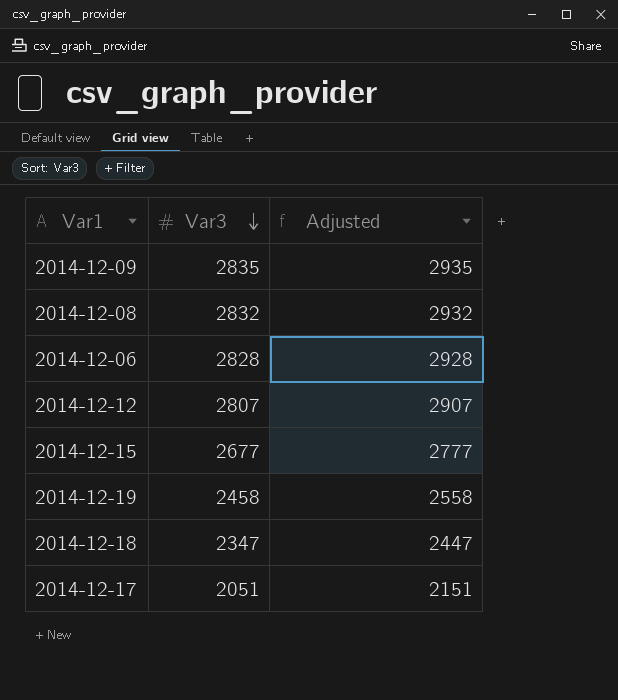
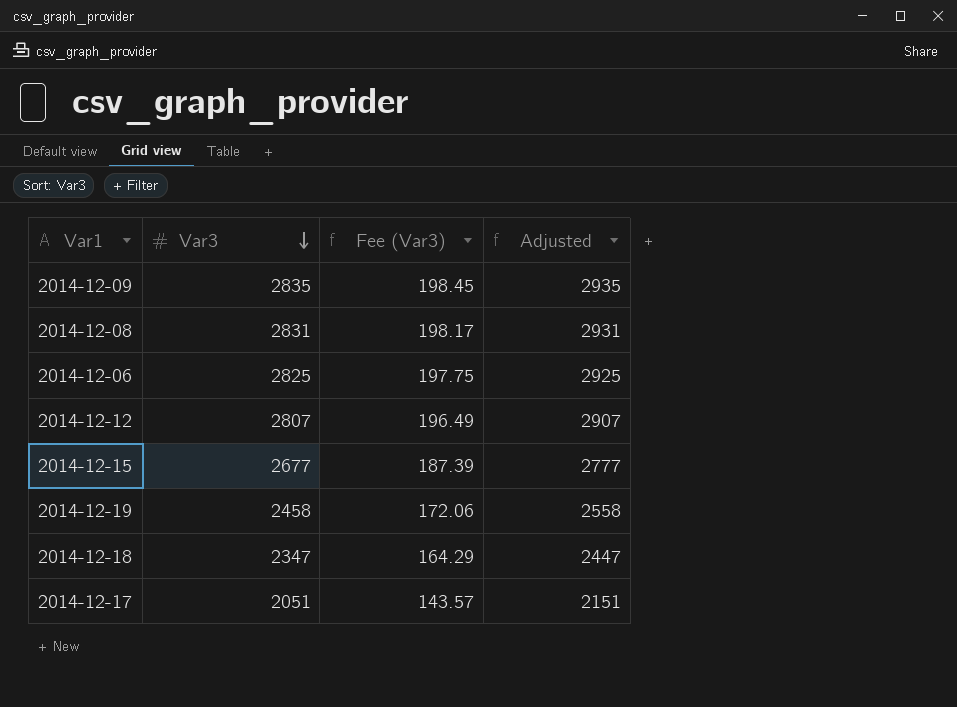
column Fee (Var3) | formula: none -> [Var3] * 0.07
2014-12-08 | Var3: 2832 -> 2831
2014-12-08 | Adjusted: 2932 -> 2931
2014-12-06 | Var3: 2828 -> 2825
2014-12-06 | Adjusted: 2928 -> 2925

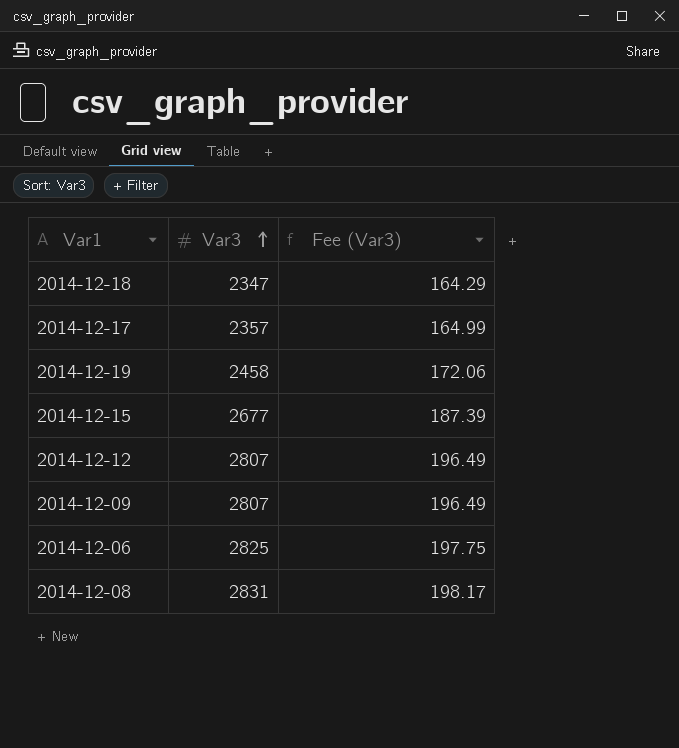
row order: Var3 descending -> Var3 ascending
column Adjusted | formula: [Var3] + 100 -> none
2014-12-17 | Var3: 2051 -> 2357
2014-12-17 | Fee (Var3): 143.57 -> 164.99
2014-12-09 | Var3: 2835 -> 2807
2014-12-09 | Fee (Var3): 198.45 -> 196.49

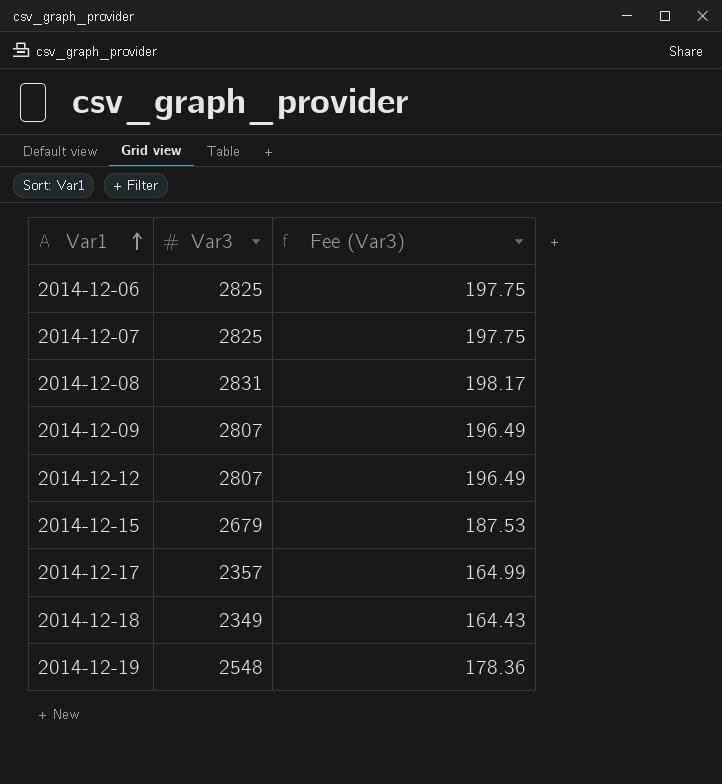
row order: Var3 ascending -> Var1 ascending
row 2014-12-07: none -> 2825 | 197.75
2014-12-15 | Var3: 2677 -> 2679
2014-12-15 | Fee (Var3): 187.39 -> 187.53
2014-12-18 | Var3: 2347 -> 2349
2014-12-18 | Fee (Var3): 164.29 -> 164.43
2014-12-19 | Var3: 2458 -> 2548
2014-12-19 | Fee (Var3): 172.06 -> 178.36

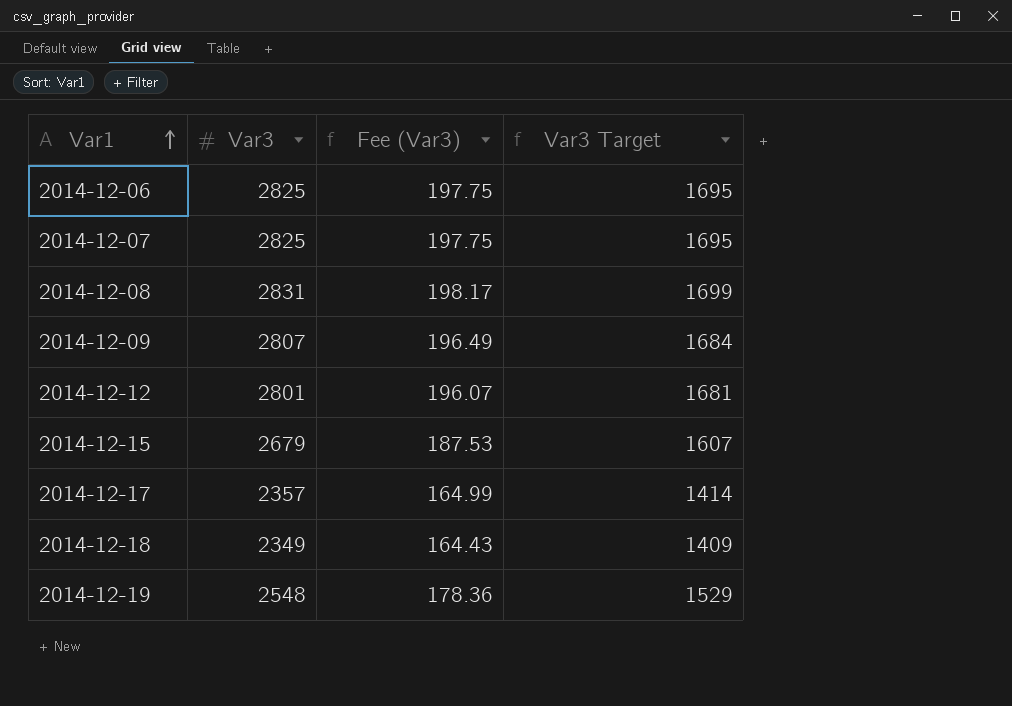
column Var3 Target | formula: none -> [Var3] * 0.6
2014-12-12 | Var3: 2807 -> 2801
2014-12-12 | Fee (Var3): 196.49 -> 196.07

